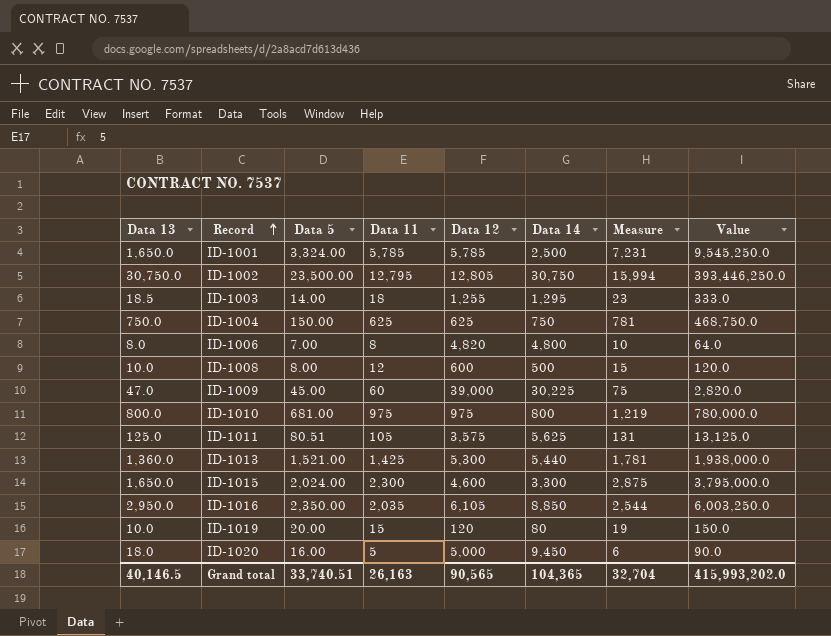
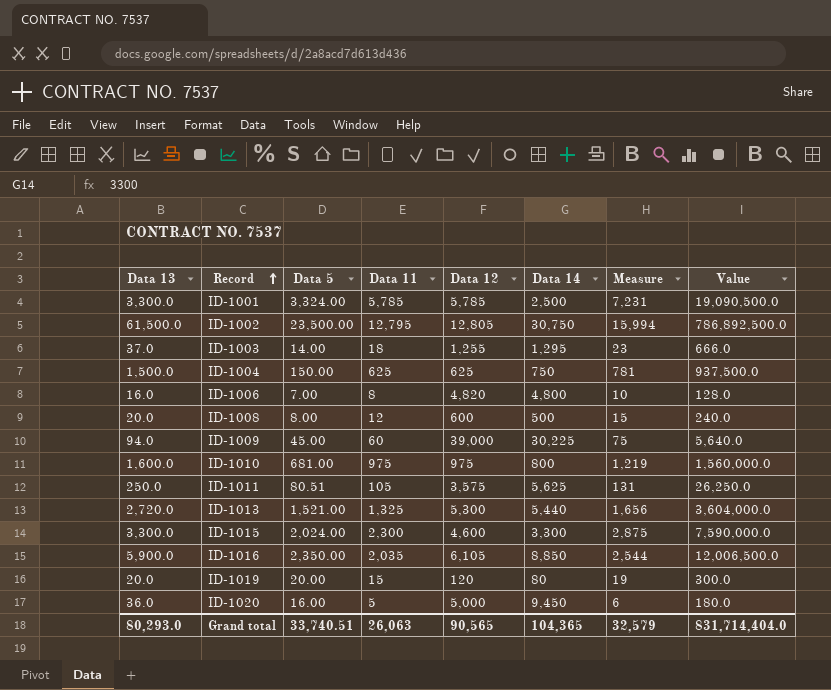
ID-1001 | Data 13: 1,650.0 -> 3,300.0
ID-1001 | Value: 9,545,250.0 -> 19,090,500.0
ID-1002 | Data 13: 30,750.0 -> 61,500.0
ID-1002 | Value: 393,446,250.0 -> 786,892,500.0
ID-1003 | Data 13: 18.5 -> 37.0
ID-1003 | Value: 333.0 -> 666.0
ID-1004 | Data 13: 750.0 -> 1,500.0
ID-1004 | Value: 468,750.0 -> 937,500.0
ID-1006 | Data 13: 8.0 -> 16.0
ID-1006 | Value: 64.0 -> 128.0
ID-1008 | Data 13: 10.0 -> 20.0
ID-1008 | Value: 120.0 -> 240.0
ID-1009 | Data 13: 47.0 -> 94.0
ID-1009 | Value: 2,820.0 -> 5,640.0
ID-1010 | Data 13: 800.0 -> 1,600.0
ID-1010 | Value: 780,000.0 -> 1,560,000.0
ID-1011 | Data 13: 125.0 -> 250.0
ID-1011 | Value: 13,125.0 -> 26,250.0
ID-1013 | Data 13: 1,360.0 -> 2,720.0
ID-1013 | Data 11: 1,425 -> 1,325
ID-1013 | Measure: 1,781 -> 1,656
ID-1013 | Value: 1,938,000.0 -> 3,604,000.0
ID-1015 | Data 13: 1,650.0 -> 3,300.0
ID-1015 | Value: 3,795,000.0 -> 7,590,000.0
ID-1016 | Data 13: 2,950.0 -> 5,900.0
ID-1016 | Value: 6,003,250.0 -> 12,006,500.0
ID-1019 | Data 13: 10.0 -> 20.0
ID-1019 | Value: 150.0 -> 300.0
ID-1020 | Data 13: 18.0 -> 36.0
ID-1020 | Value: 90.0 -> 180.0
Grand total | Data 13: 40,146.5 -> 80,293.0
Grand total | Data 11: 26,163 -> 26,063
Grand total | Measure: 32,704 -> 32,579
Grand total | Value: 415,993,202.0 -> 831,714,404.0

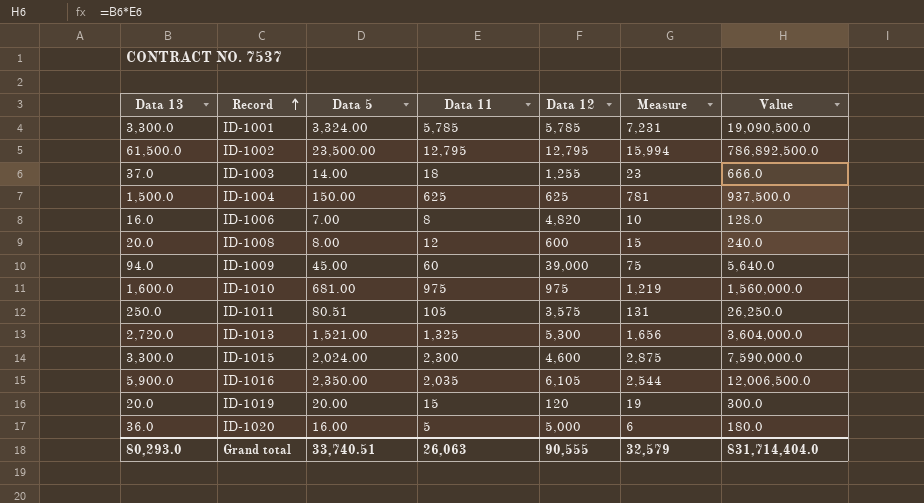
column Data 14 | position: 6 -> none
ID-1002 | Data 12: 12,805 -> 12,795
Grand total | Data 12: 90,565 -> 90,555

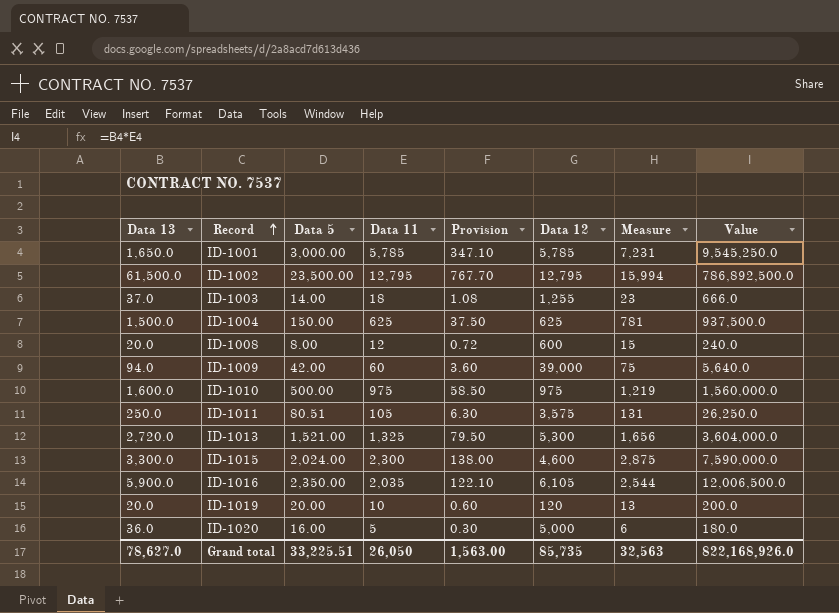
column Provision | formula: none -> [Data 11] * 0.06
row ID-1006: 16.0 | 7.00 | 8 | 4,820 | 10 | 128.0 -> none
ID-1001 | Data 13: 3,300.0 -> 1,650.0
ID-1001 | Data 5: 3,324.00 -> 3,000.00
ID-1001 | Value: 19,090,500.0 -> 9,545,250.0
ID-1009 | Data 5: 45.00 -> 42.00
ID-1010 | Data 5: 681.00 -> 500.00
ID-1019 | Data 11: 15 -> 10
ID-1019 | Measure: 19 -> 13
ID-1019 | Value: 300.0 -> 200.0
Grand total | Data 13: 80,293.0 -> 78,627.0
Grand total | Data 5: 33,740.51 -> 33,225.51
Grand total | Data 11: 26,063 -> 26,050
Grand total | Data 12: 90,555 -> 85,735
Grand total | Measure: 32,579 -> 32,563
Grand total | Value: 831,714,404.0 -> 822,168,926.0

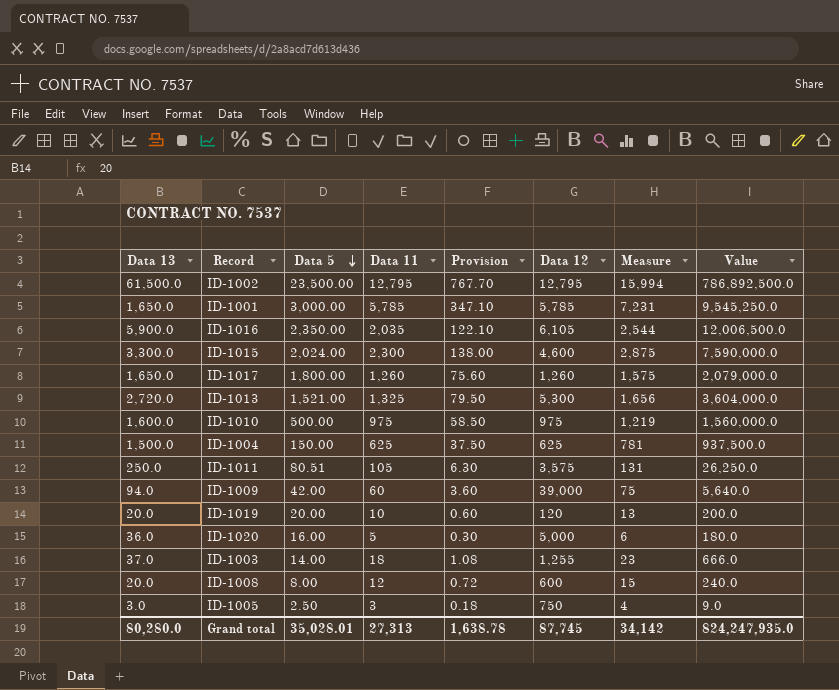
row order: Record ascending -> Data 5 descending
row ID-1017: none -> 1,650.0 | 1,800.00 | 1,260 | 75.60 | 1,260 | 1,575 | 2,079,000.0
row ID-1005: none -> 3.0 | 2.50 | 3 | 0.18 | 750 | 4 | 9.0
Grand total | Data 13: 78,627.0 -> 80,280.0
Grand total | Data 5: 33,225.51 -> 35,028.01
Grand total | Data 11: 26,050 -> 27,313
Grand total | Provision: 1,563.00 -> 1,638.78
Grand total | Data 12: 85,735 -> 87,745
Grand total | Measure: 32,563 -> 34,142
Grand total | Value: 822,168,926.0 -> 824,247,935.0

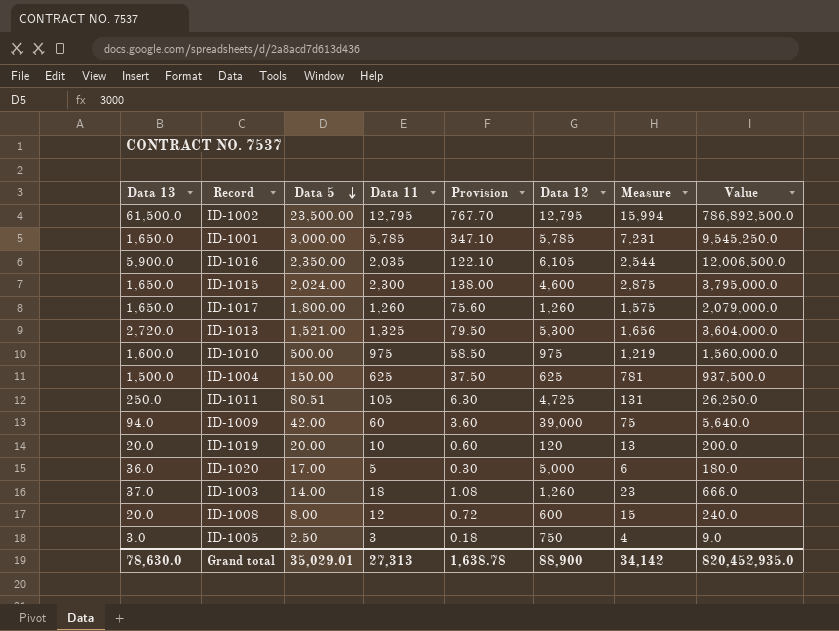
ID-1015 | Data 13: 3,300.0 -> 1,650.0
ID-1015 | Value: 7,590,000.0 -> 3,795,000.0
ID-1011 | Data 12: 3,575 -> 4,725
ID-1020 | Data 5: 16.00 -> 17.00
ID-1003 | Data 12: 1,255 -> 1,260
Grand total | Data 13: 80,280.0 -> 78,630.0
Grand total | Data 5: 35,028.01 -> 35,029.01
Grand total | Data 12: 87,745 -> 88,900
Grand total | Value: 824,247,935.0 -> 820,452,935.0

